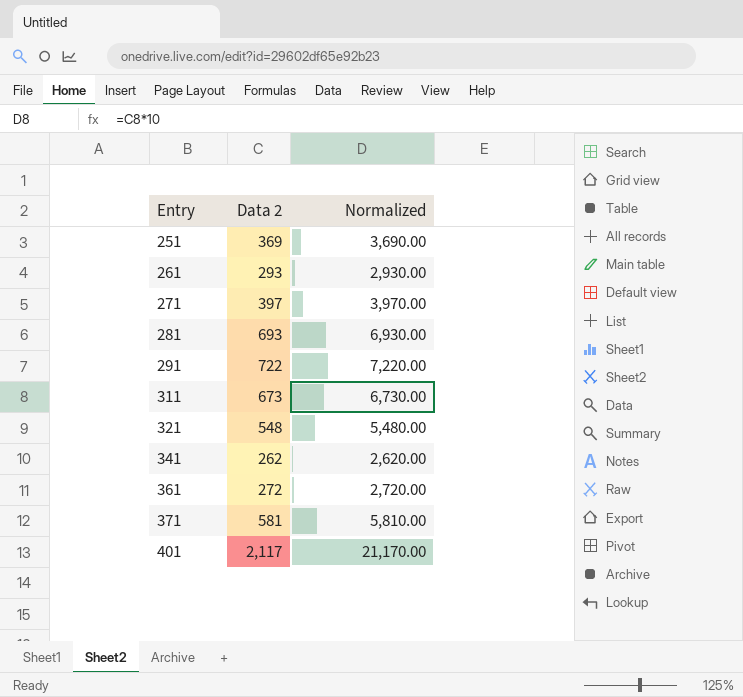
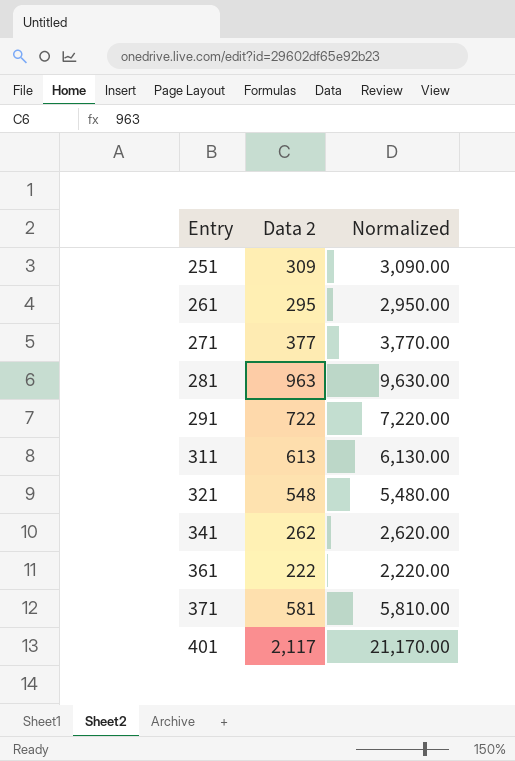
251 | Data 2: 369 -> 309
251 | Normalized: 3,690.00 -> 3,090.00
261 | Data 2: 293 -> 295
261 | Normalized: 2,930.00 -> 2,950.00
271 | Data 2: 397 -> 377
271 | Normalized: 3,970.00 -> 3,770.00
281 | Data 2: 693 -> 963
281 | Normalized: 6,930.00 -> 9,630.00
311 | Data 2: 673 -> 613
311 | Normalized: 6,730.00 -> 6,130.00
361 | Data 2: 272 -> 222
361 | Normalized: 2,720.00 -> 2,220.00

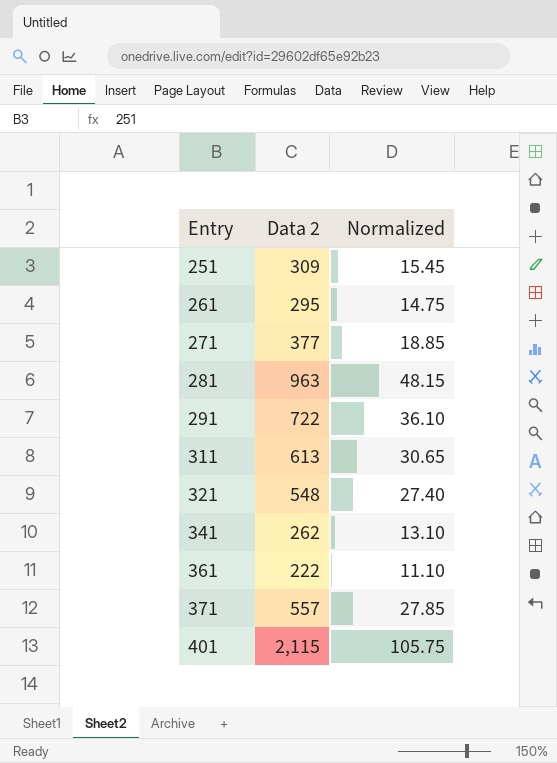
column Normalized | formula: [Data 2] * 10 -> [Data 2] * 0.05
371 | Data 2: 581 -> 557
401 | Data 2: 2,117 -> 2,115

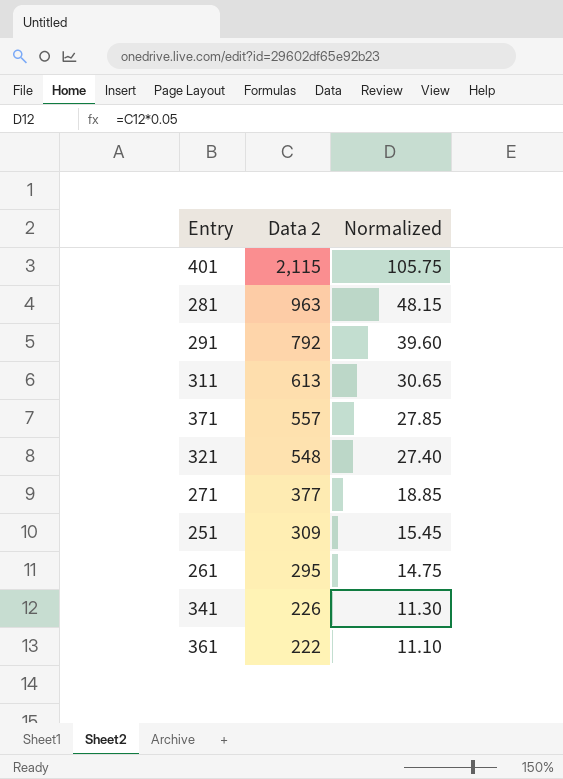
row order: Entry ascending -> Data 2 descending
291 | Data 2: 722 -> 792
291 | Normalized: 36.10 -> 39.60
341 | Data 2: 262 -> 226
341 | Normalized: 13.10 -> 11.30

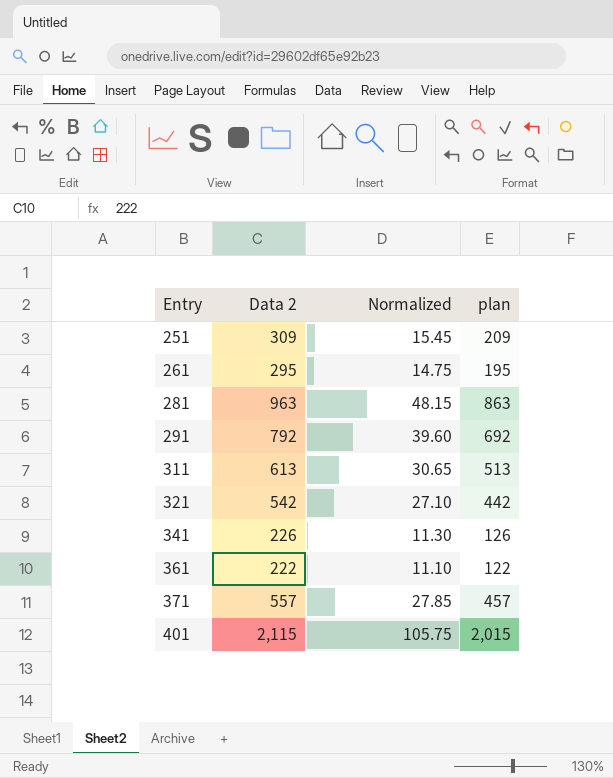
row order: Data 2 descending -> Entry ascending
column plan | formula: none -> [Data 2] - 100
row 271: 377 | 18.85 -> none
321 | Data 2: 548 -> 542
321 | Normalized: 27.40 -> 27.10

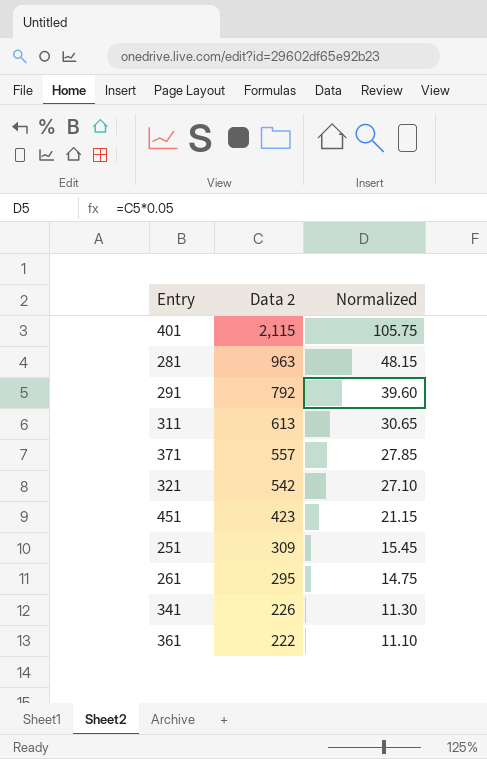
row order: Entry ascending -> Data 2 descending
column plan | formula: [Data 2] - 100 -> none
row 451: none -> 423 | 21.15

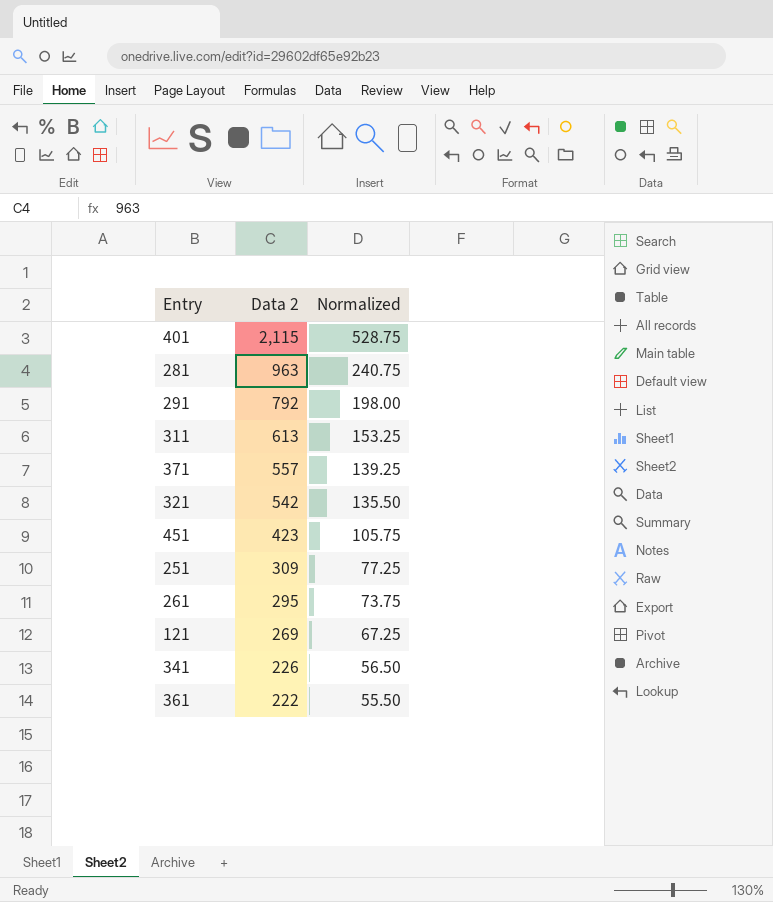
column Normalized | formula: [Data 2] * 0.05 -> [Data 2] * 0.25
row 121: none -> 269 | 67.25

